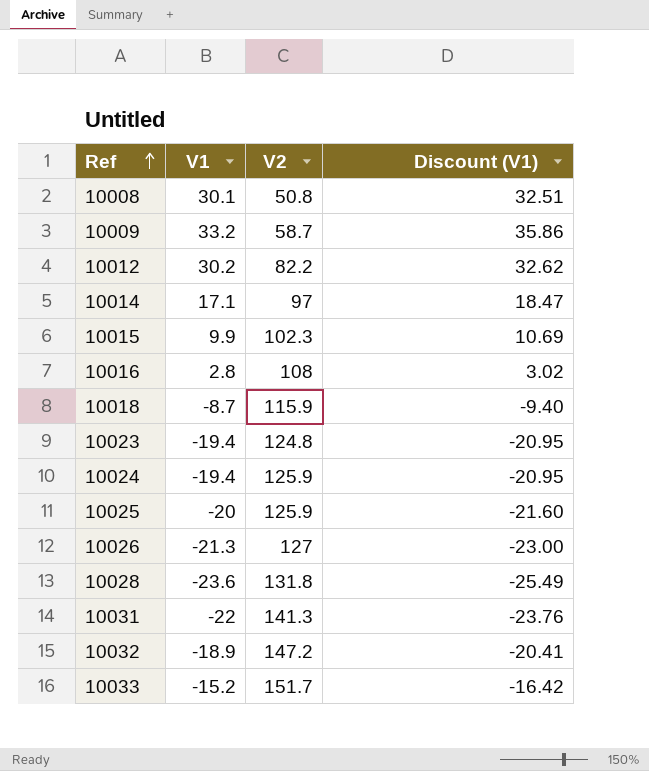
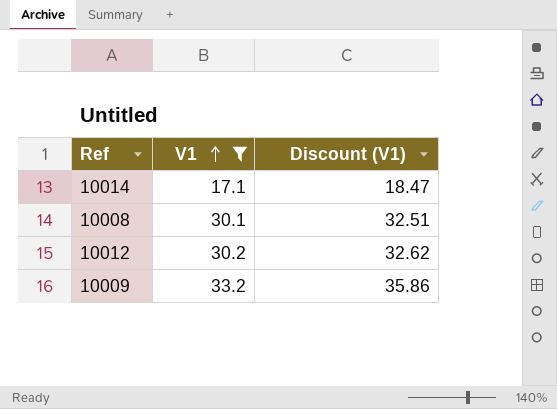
filter: none -> V1 >= 17.1
row order: Ref ascending -> V1 ascending
column V2 | position: 3 -> none

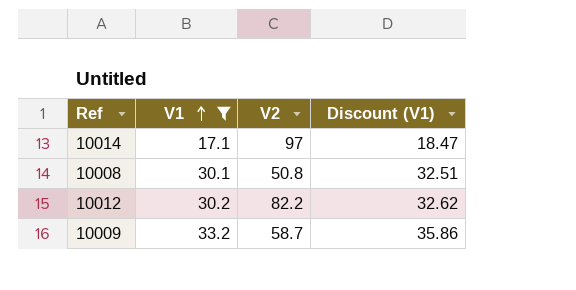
column V2 | position: none -> 3

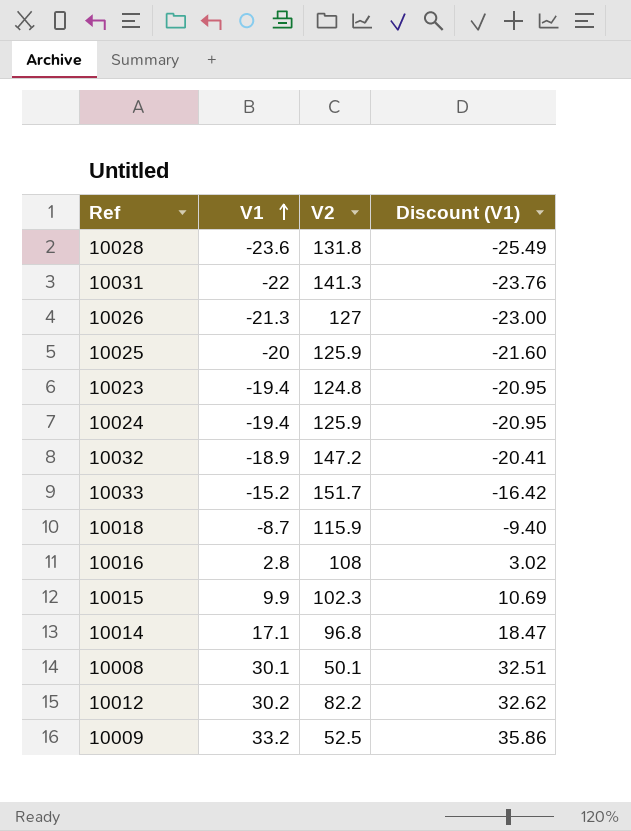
filter: V1 >= 17.1 -> none
10014 | V2: 97 -> 96.8
10008 | V2: 50.8 -> 50.1
10009 | V2: 58.7 -> 52.5

